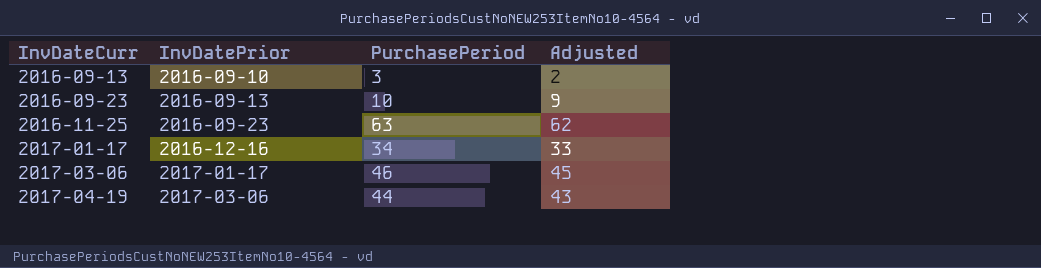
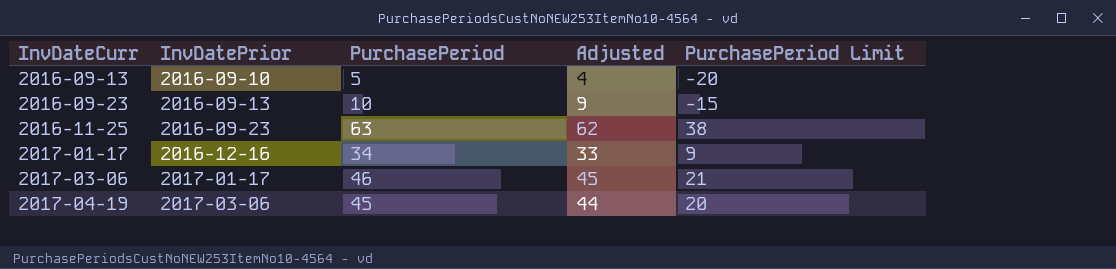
column PurchasePeriod Limit | formula: none -> [PurchasePeriod] - 25
2016-09-13 | PurchasePeriod: 3 -> 5
2016-09-13 | Adjusted: 2 -> 4
2017-04-19 | PurchasePeriod: 44 -> 45
2017-04-19 | Adjusted: 43 -> 44

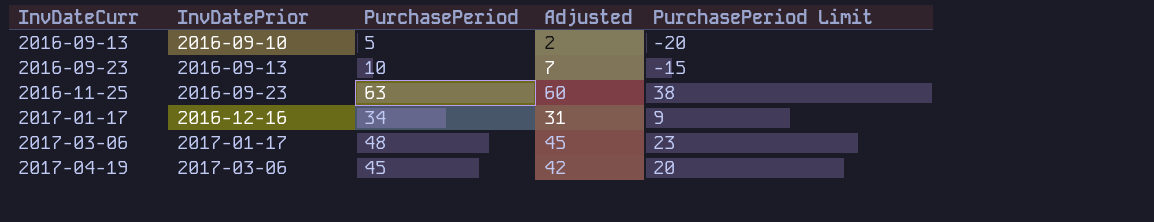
column Adjusted | formula: [PurchasePeriod] - 1 -> [PurchasePeriod] - 3
2017-03-06 | PurchasePeriod: 46 -> 48
2017-03-06 | PurchasePeriod Limit: 21 -> 23

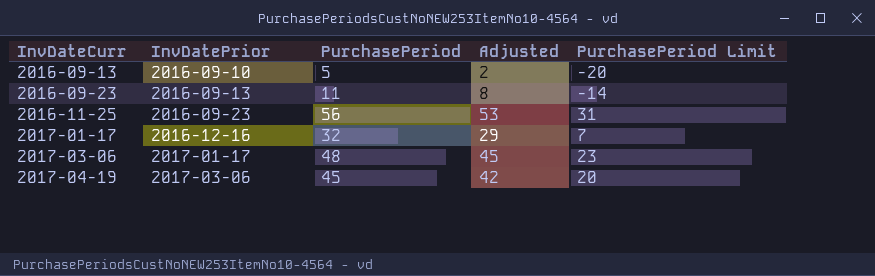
2016-09-23 | PurchasePeriod: 10 -> 11
2016-09-23 | Adjusted: 7 -> 8
2016-09-23 | PurchasePeriod Limit: -15 -> -14
2016-11-25 | PurchasePeriod: 63 -> 56
2016-11-25 | Adjusted: 60 -> 53
2016-11-25 | PurchasePeriod Limit: 38 -> 31
2017-01-17 | PurchasePeriod: 34 -> 32
2017-01-17 | Adjusted: 31 -> 29
2017-01-17 | PurchasePeriod Limit: 9 -> 7

